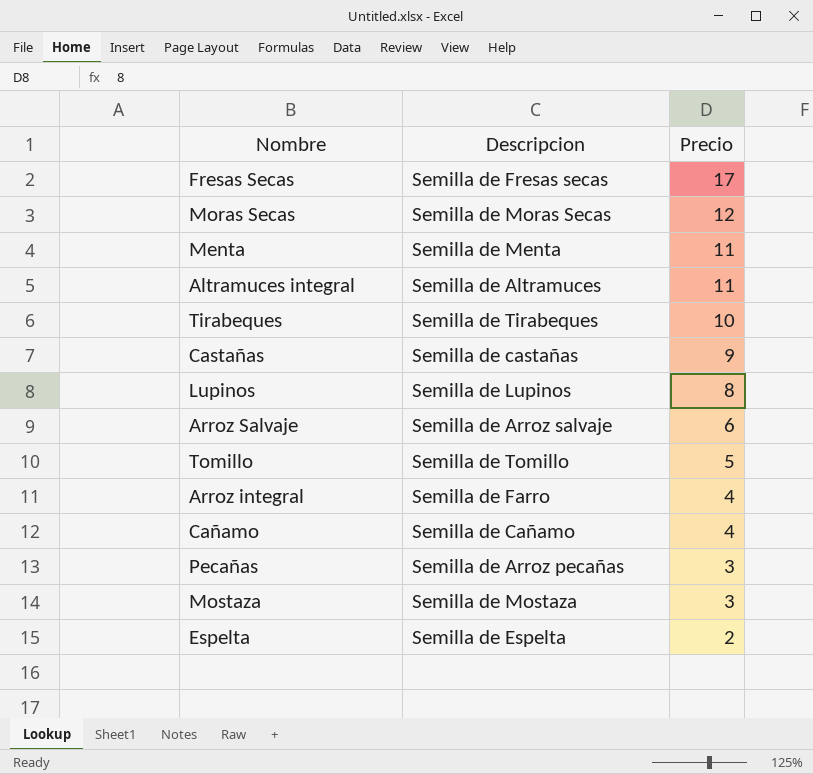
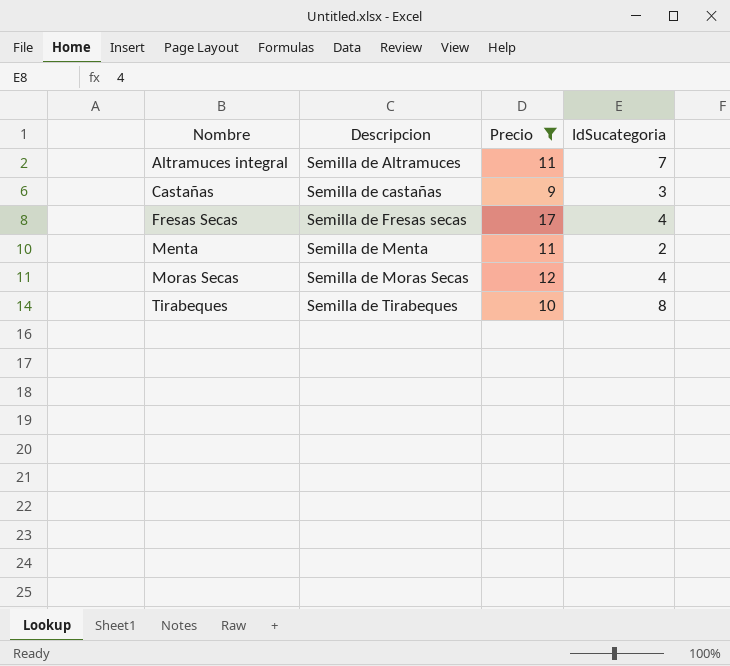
filter: none -> Precio >= 9
row order: Precio descending -> Nombre ascending
column IdSucategoria | position: none -> 4

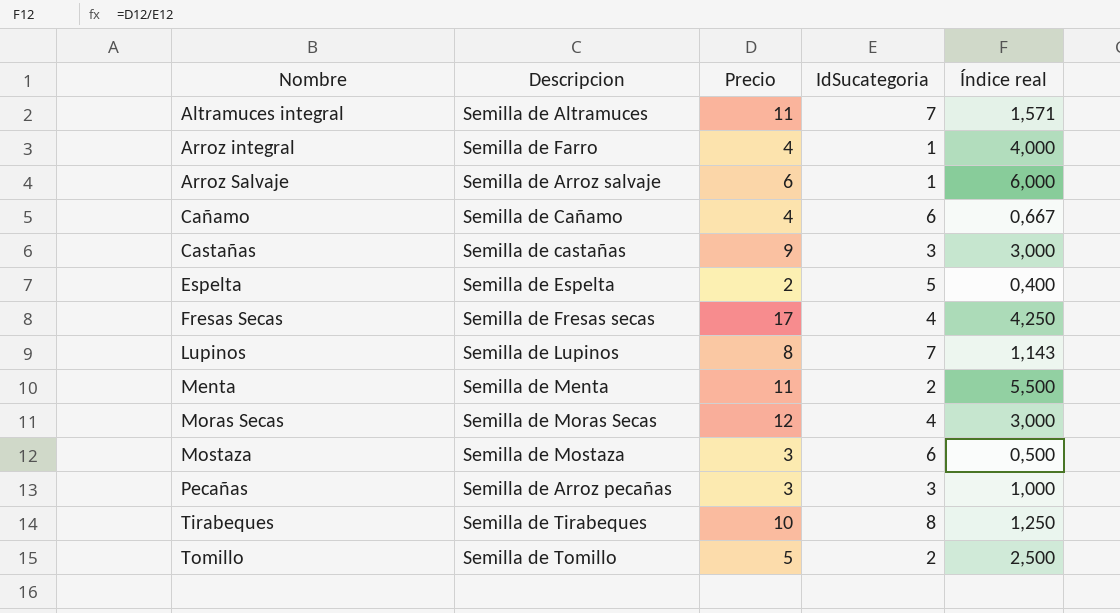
filter: Precio >= 9 -> none
column Índice real | formula: none -> [Precio] / [IdSucategoria]

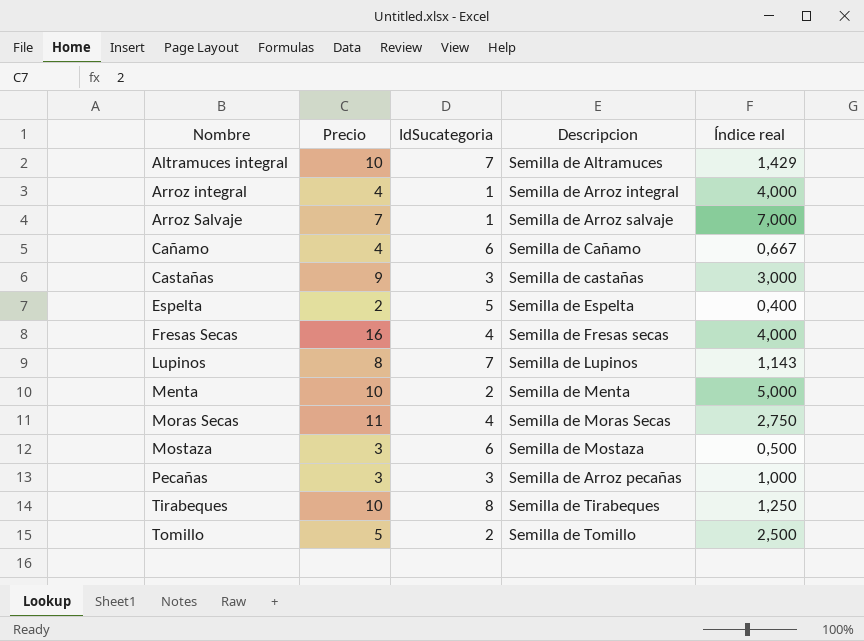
column Descripcion | position: 2 -> 4
Altramuces integral | Precio: 11 -> 10
Altramuces integral | Índice real: 1,571 -> 1,429
Arroz integral | Descripcion: Semilla de Farro -> Semilla de Arroz integral
Arroz Salvaje | Precio: 6 -> 7
Arroz Salvaje | Índice real: 6,000 -> 7,000
Fresas Secas | Precio: 17 -> 16
Fresas Secas | Índice real: 4,250 -> 4,000
Menta | Precio: 11 -> 10
Menta | Índice real: 5,500 -> 5,000
Moras Secas | Precio: 12 -> 11
Moras Secas | Índice real: 3,000 -> 2,750

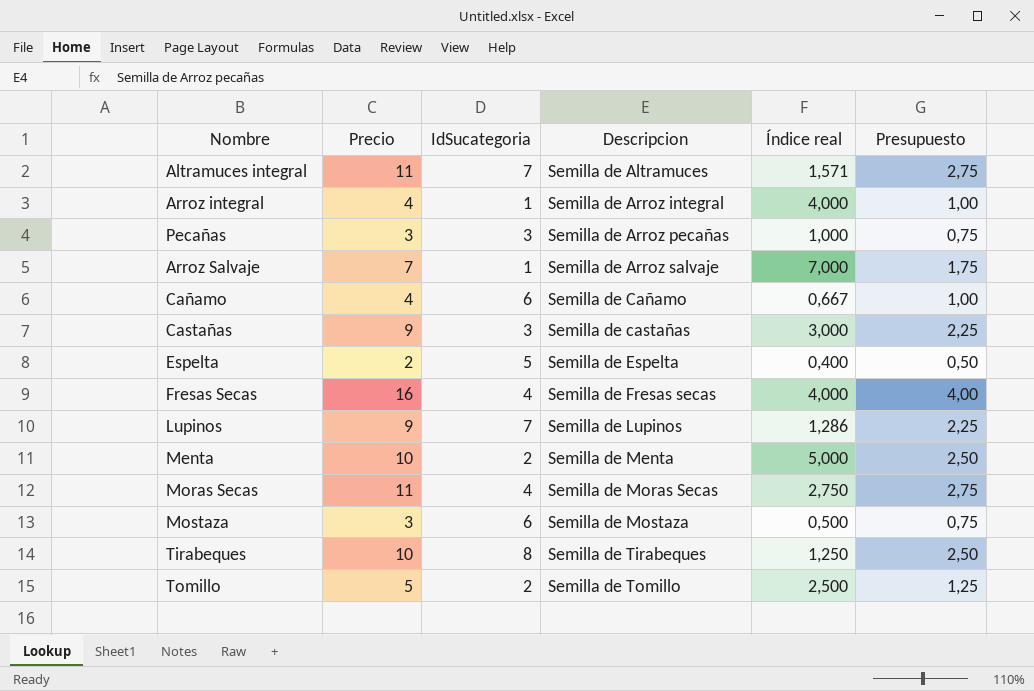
row order: Nombre ascending -> Descripcion ascending
column Presupuesto | formula: none -> [Precio] * 0,25
Altramuces integral | Precio: 10 -> 11
Altramuces integral | Índice real: 1,429 -> 1,571
Lupinos | Precio: 8 -> 9
Lupinos | Índice real: 1,143 -> 1,286

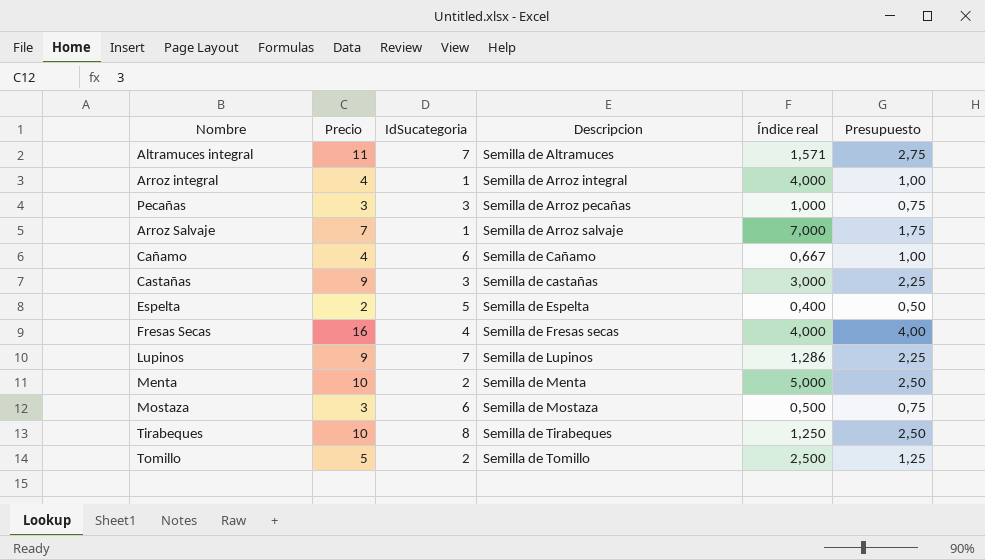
row Moras Secas: 11 | 4 | Semilla de Moras Secas | 2,750 | 2,75 -> none

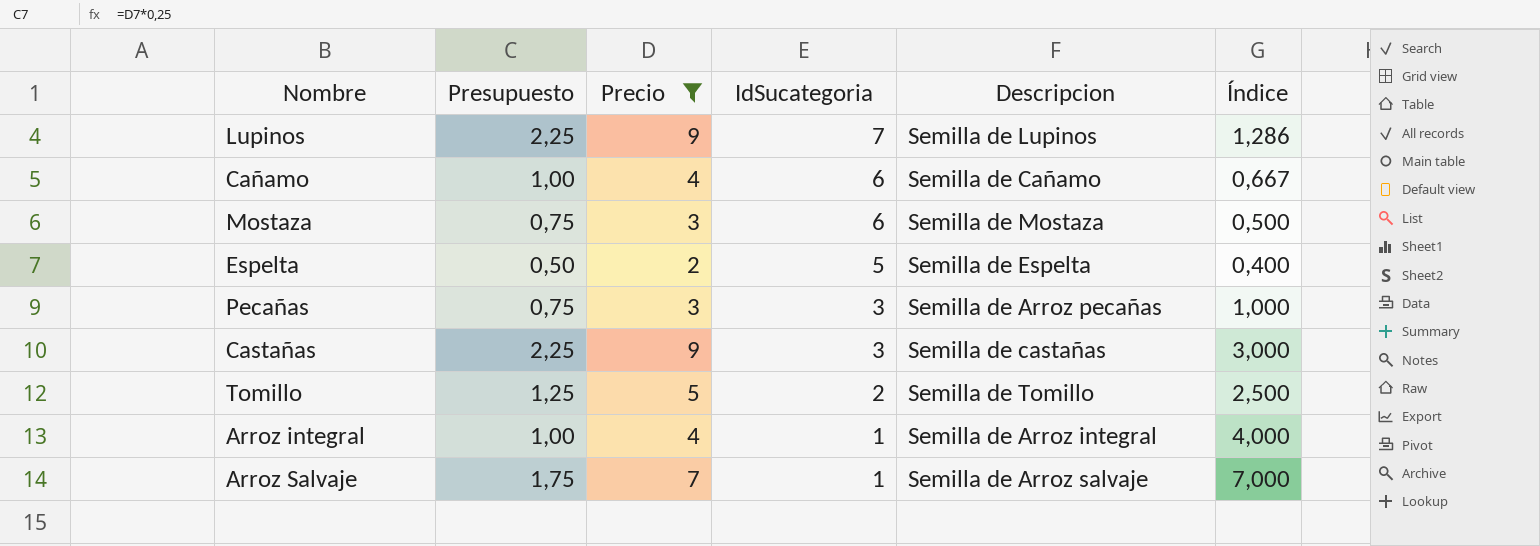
filter: none -> Precio <= 9
row order: Descripcion ascending -> IdSucategoria descending
column Presupuesto | position: 6 -> 2
column name: Índice real -> Índice

